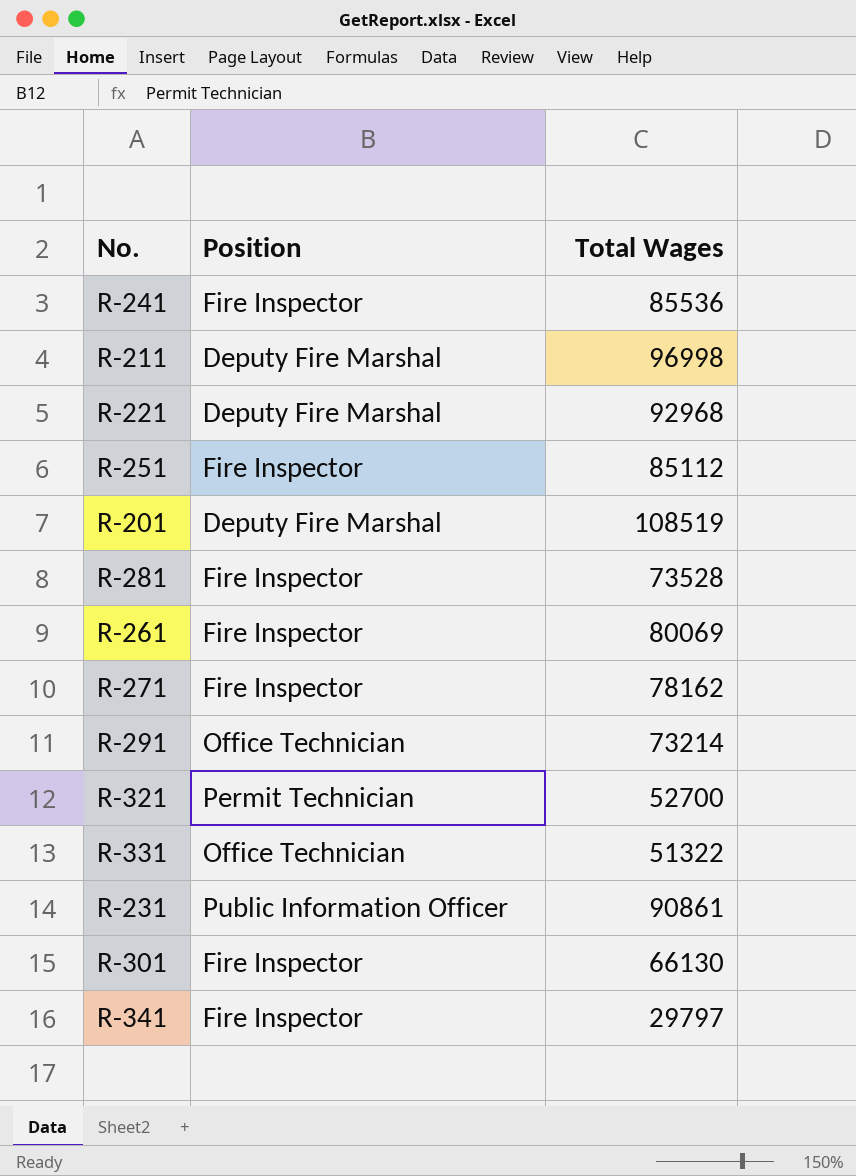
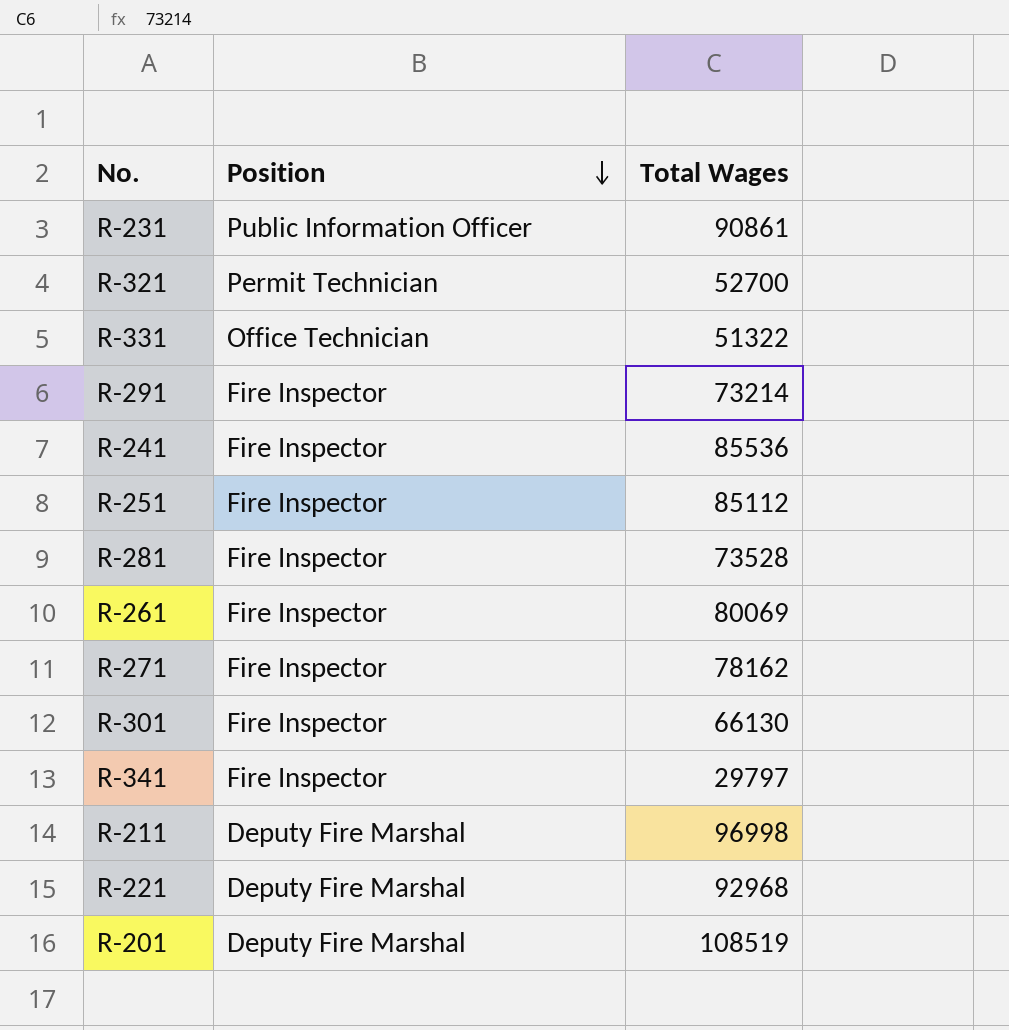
row order: none -> Position descending
R-291 | Position: Office Technician -> Fire Inspector

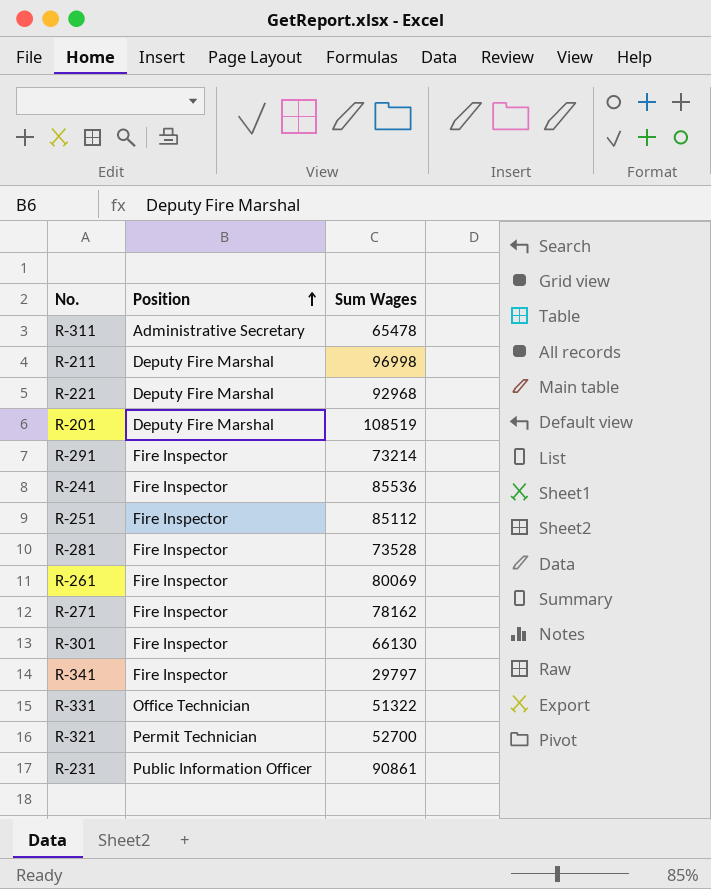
row order: Position descending -> Position ascending
column name: Total Wages -> Sum Wages
row R-311: none -> Administrative Secretary | 65478

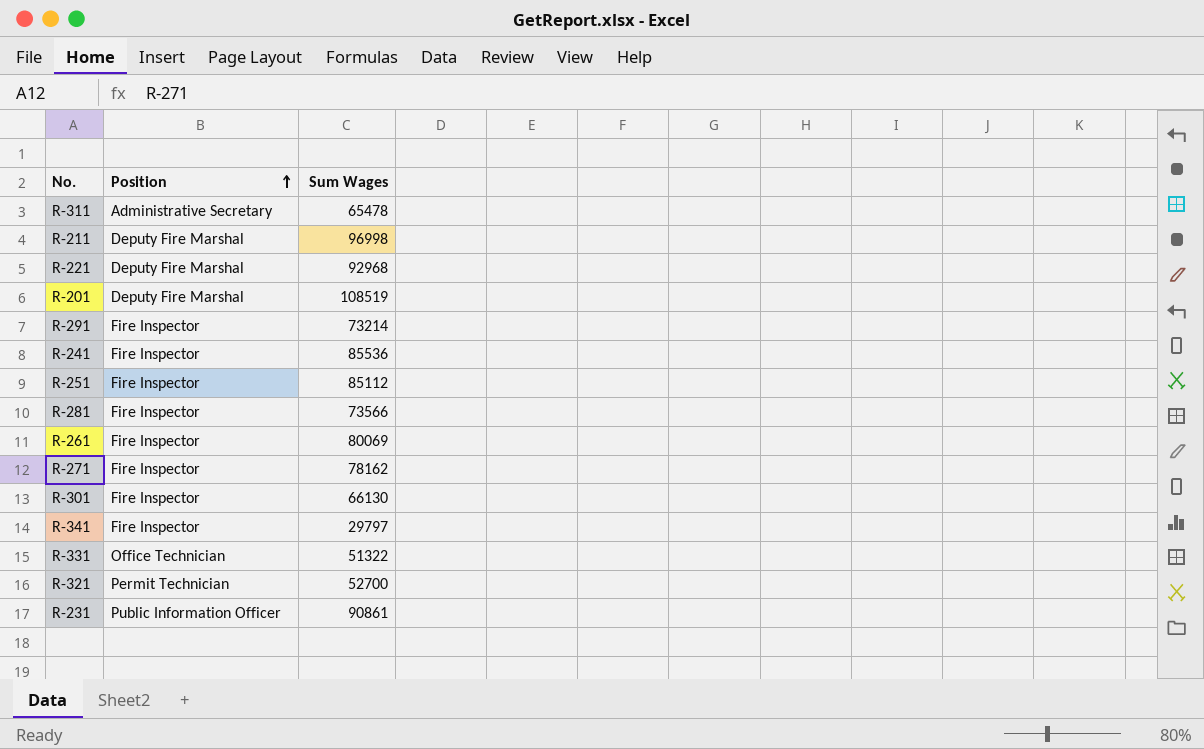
R-281 | Sum Wages: 73528 -> 73566

